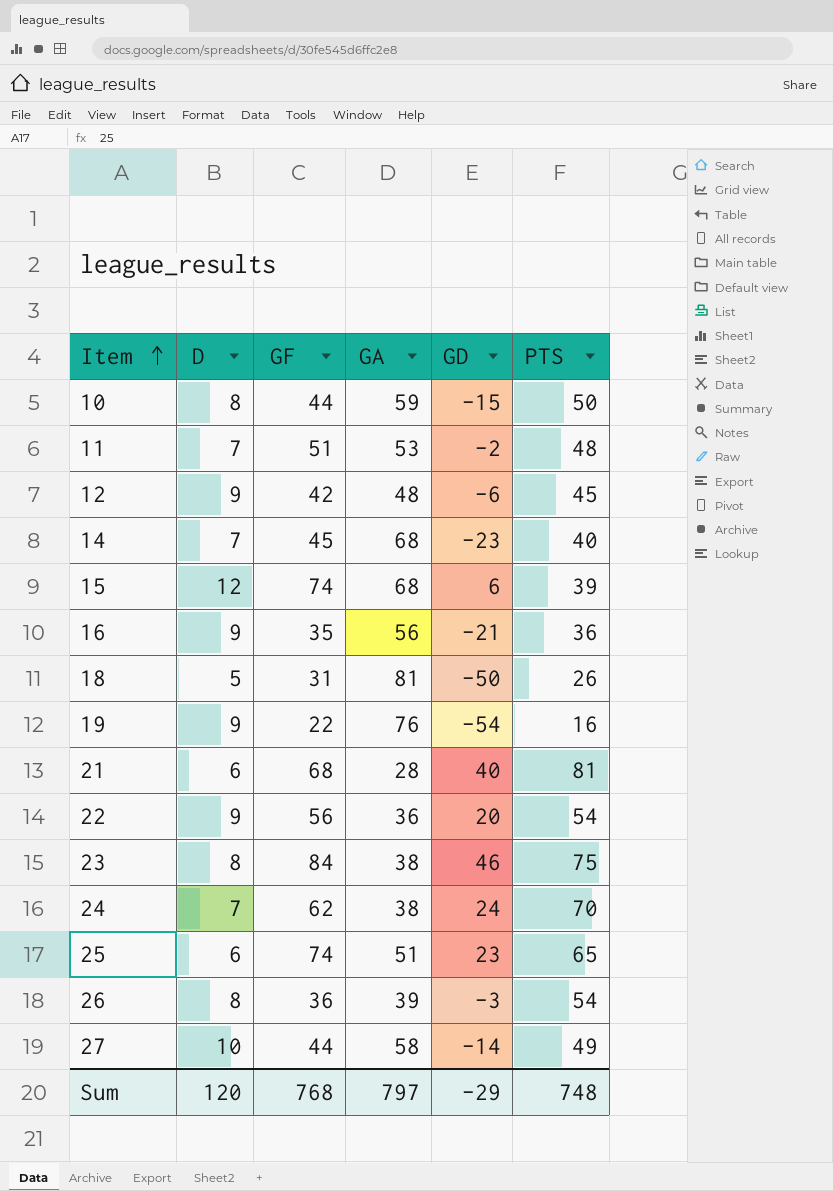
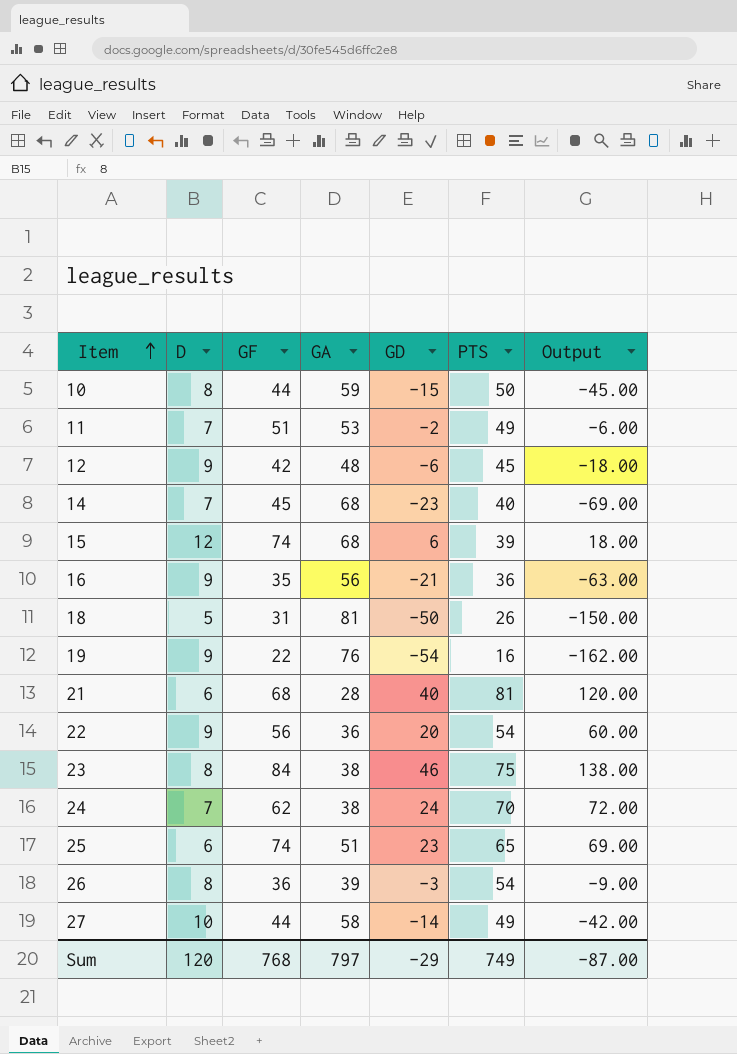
column Output | formula: none -> [GD] * 3
11 | PTS: 48 -> 49
Sum | PTS: 748 -> 749

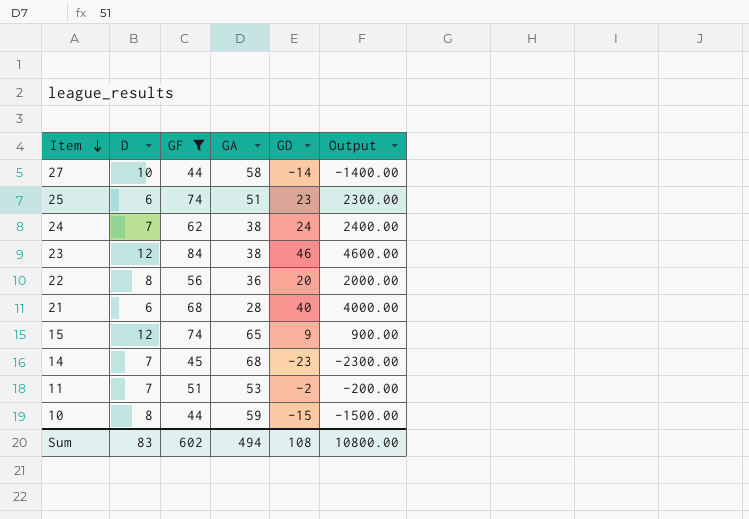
filter: none -> GF >= 44
row order: Item ascending -> Item descending
column PTS | position: 6 -> none
column Output | formula: [GD] * 3 -> [GD] * 100
23 | D: 8 -> 12
22 | D: 9 -> 8
15 | GA: 68 -> 65
15 | GD: 6 -> 9
Sum | D: 120 -> 83
Sum | GF: 768 -> 602
Sum | GA: 797 -> 494
Sum | GD: -29 -> 108
Sum | Output: -87.00 -> 10800.00

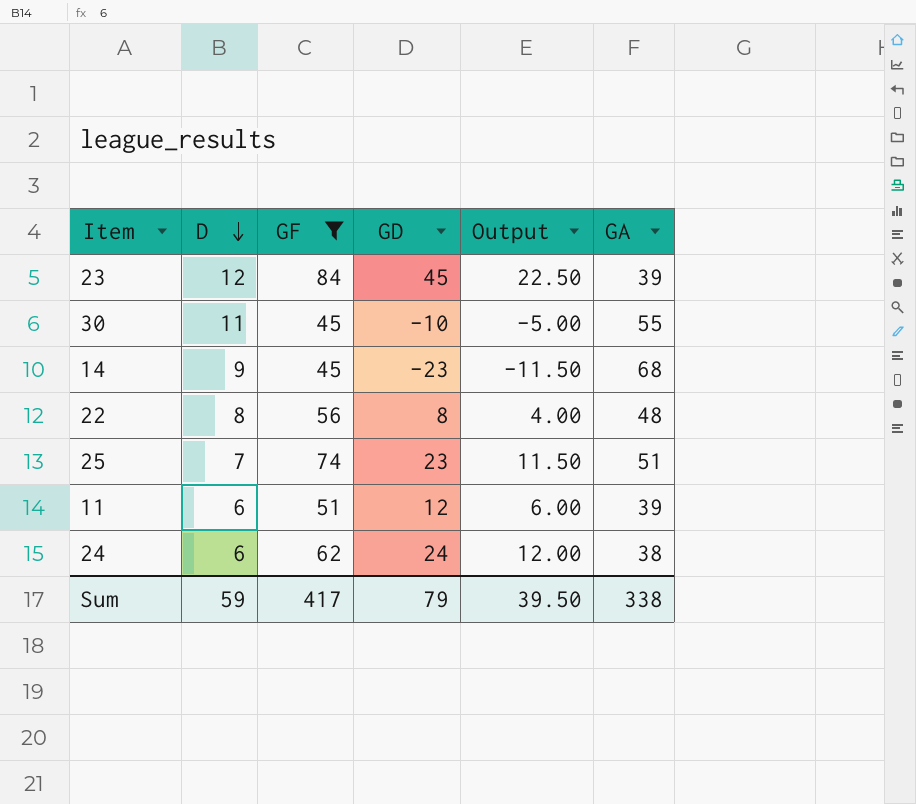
row order: Item descending -> D descending
column Output | formula: [GD] * 100 -> [GD] * 0.5
column GA | position: 4 -> 6
row 27: 10 | 44 | 58 | -14 | -1400.00 -> none
row 21: 6 | 68 | 28 | 40 | 4000.00 -> none
row 15: 12 | 74 | 65 | 9 | 900.00 -> none
row 10: 8 | 44 | 59 | -15 | -1500.00 -> none
23 | GD: 46 -> 45
23 | GA: 38 -> 39
row 30: none -> 11 | 45 | -10 | -5.00 | 55
14 | D: 7 -> 9
22 | GD: 20 -> 8
22 | GA: 36 -> 48
25 | D: 6 -> 7
11 | D: 7 -> 6
11 | GD: -2 -> 12
11 | GA: 53 -> 39
24 | D: 7 -> 6
Sum | D: 83 -> 59
Sum | GF: 602 -> 417
Sum | GD: 108 -> 79
Sum | Output: 10800.00 -> 39.50
Sum | GA: 494 -> 338

